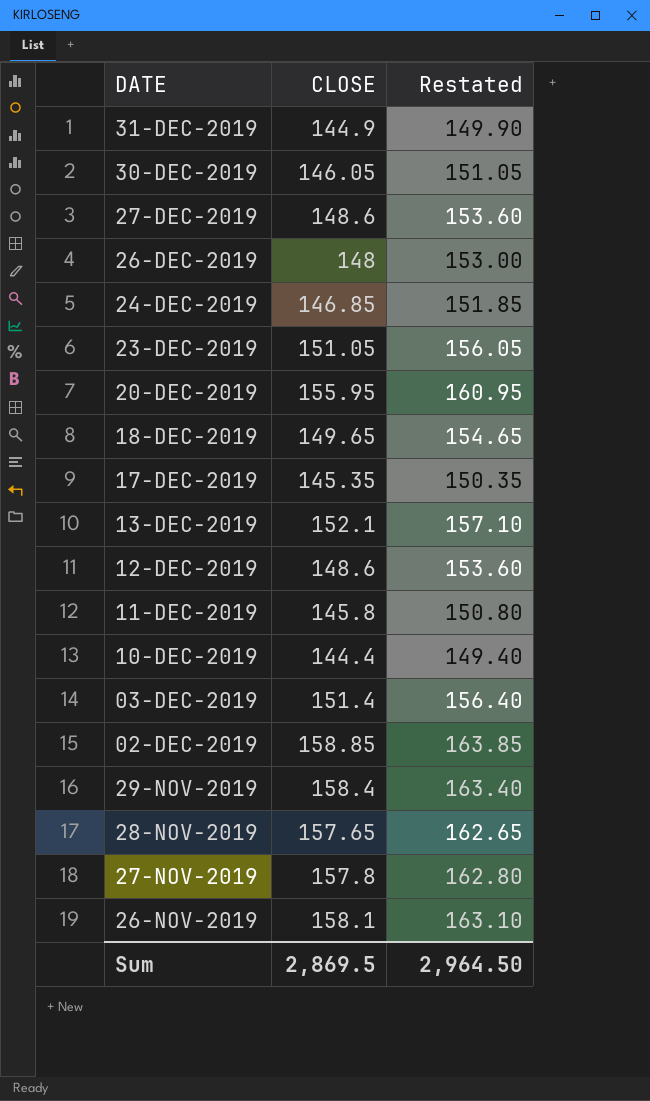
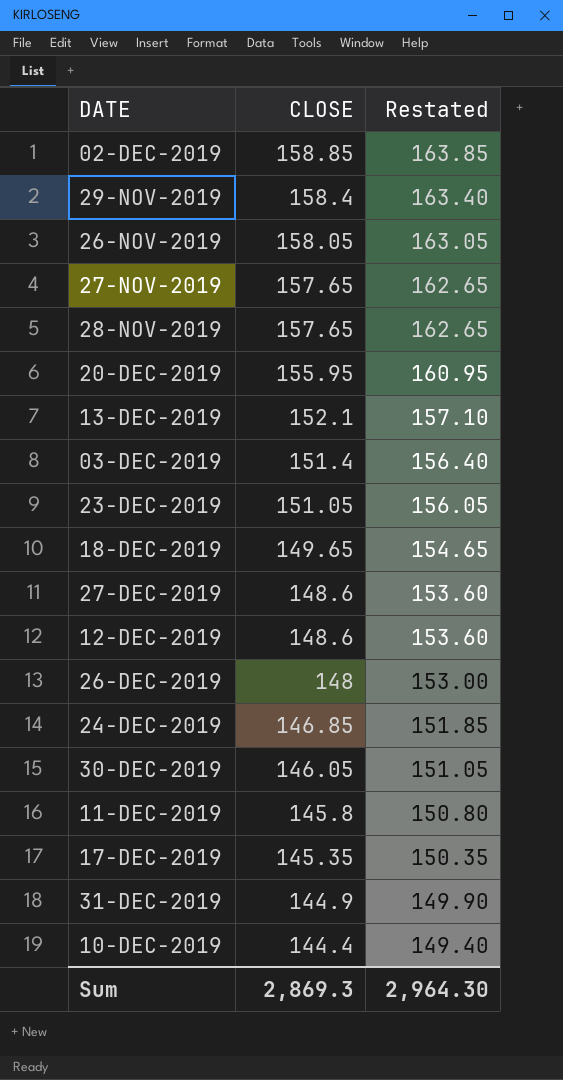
row order: DATE descending -> CLOSE descending
26-NOV-2019 | CLOSE: 158.1 -> 158.05
26-NOV-2019 | Restated: 163.10 -> 163.05
27-NOV-2019 | CLOSE: 157.8 -> 157.65
27-NOV-2019 | Restated: 162.80 -> 162.65
Sum | CLOSE: 2,869.5 -> 2,869.3
Sum | Restated: 2,964.50 -> 2,964.30

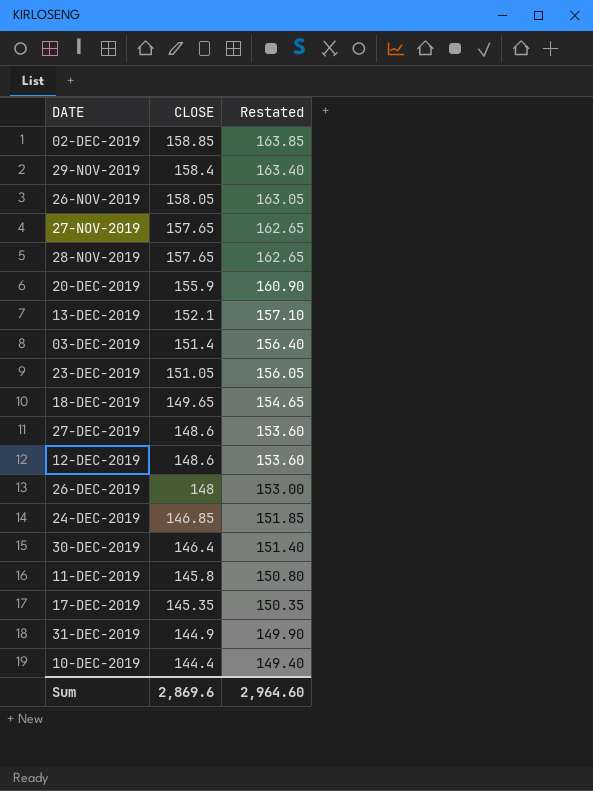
20-DEC-2019 | CLOSE: 155.95 -> 155.9
20-DEC-2019 | Restated: 160.95 -> 160.90
30-DEC-2019 | CLOSE: 146.05 -> 146.4
30-DEC-2019 | Restated: 151.05 -> 151.40
Sum | CLOSE: 2,869.3 -> 2,869.6
Sum | Restated: 2,964.30 -> 2,964.60

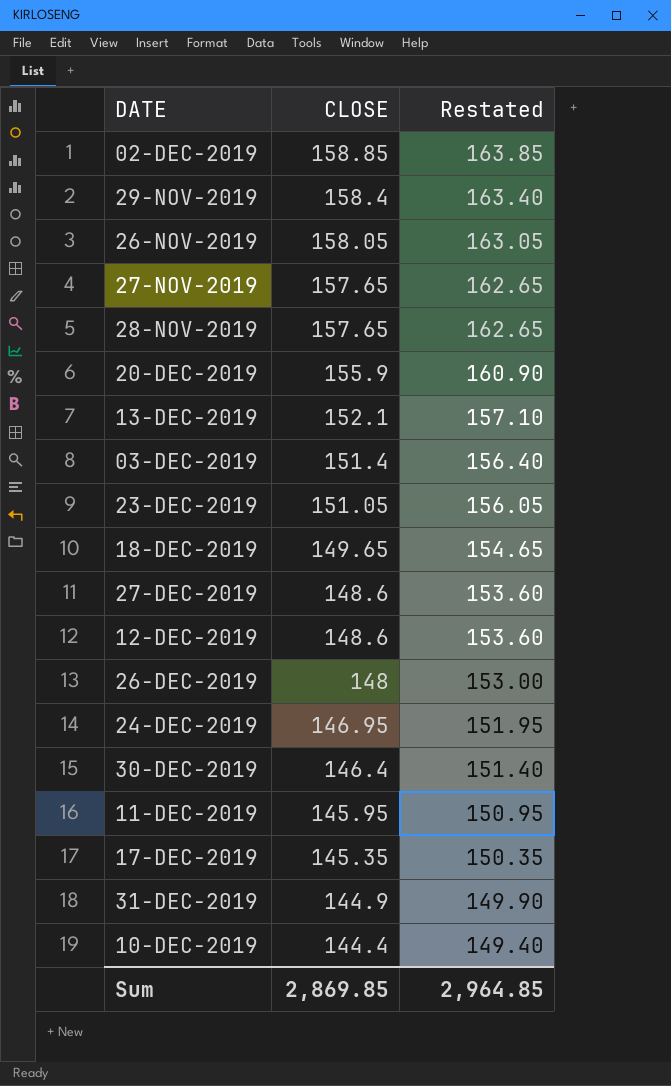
24-DEC-2019 | CLOSE: 146.85 -> 146.95
24-DEC-2019 | Restated: 151.85 -> 151.95
11-DEC-2019 | CLOSE: 145.8 -> 145.95
11-DEC-2019 | Restated: 150.80 -> 150.95
Sum | CLOSE: 2,869.6 -> 2,869.85
Sum | Restated: 2,964.60 -> 2,964.85

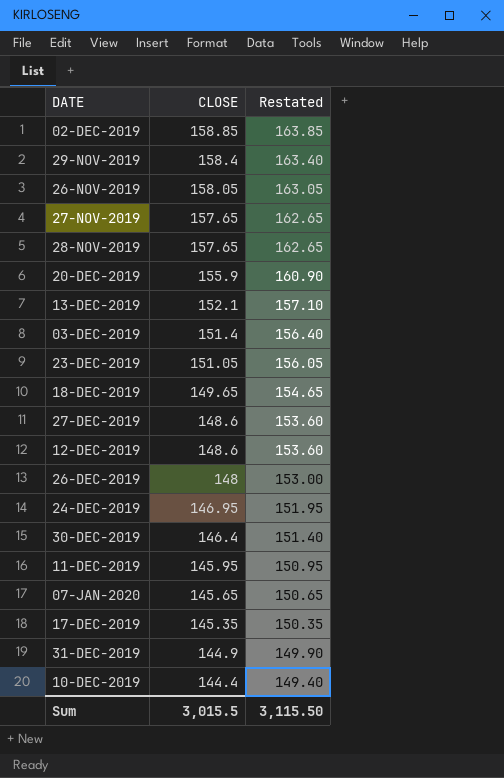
row 07-JAN-2020: none -> 145.65 | 150.65
Sum | CLOSE: 2,869.85 -> 3,015.5
Sum | Restated: 2,964.85 -> 3,115.50

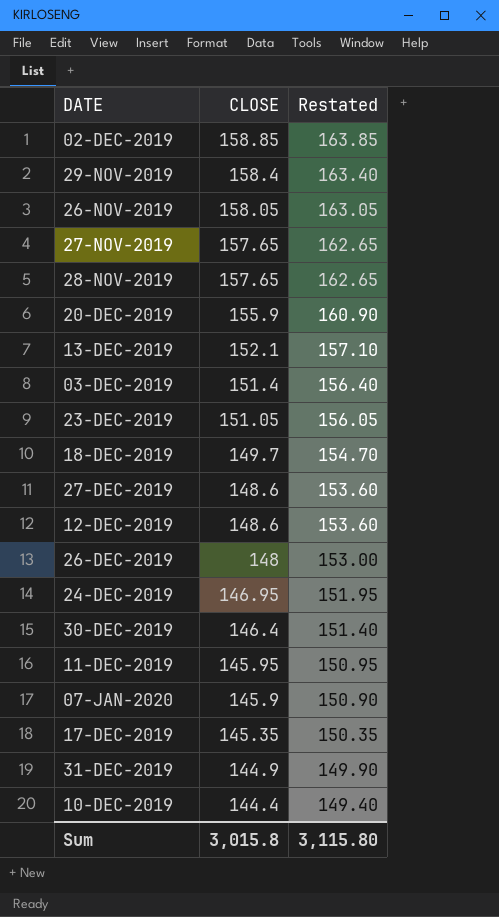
18-DEC-2019 | CLOSE: 149.65 -> 149.7
18-DEC-2019 | Restated: 154.65 -> 154.70
07-JAN-2020 | CLOSE: 145.65 -> 145.9
07-JAN-2020 | Restated: 150.65 -> 150.90
Sum | CLOSE: 3,015.5 -> 3,015.8
Sum | Restated: 3,115.50 -> 3,115.80

